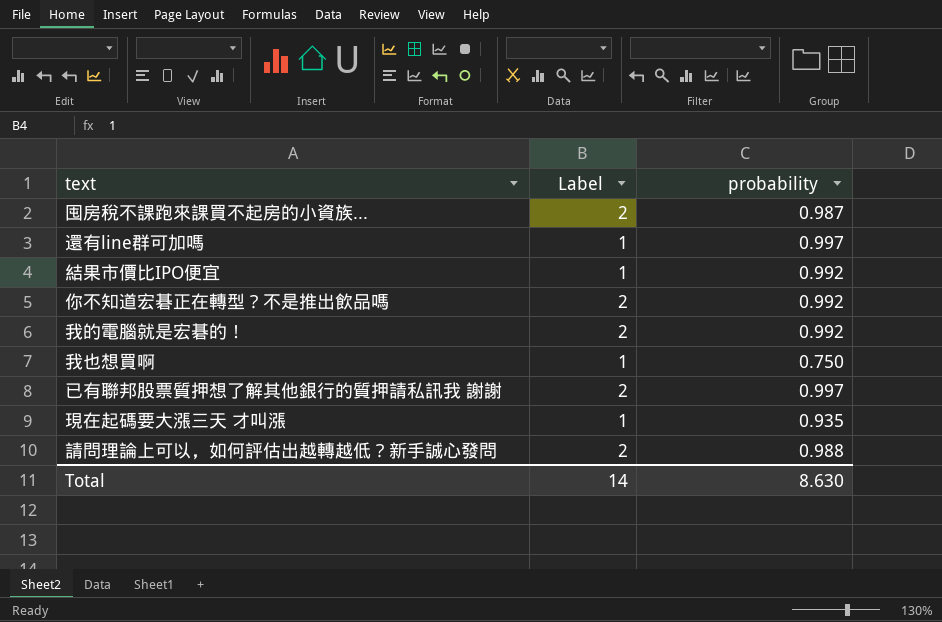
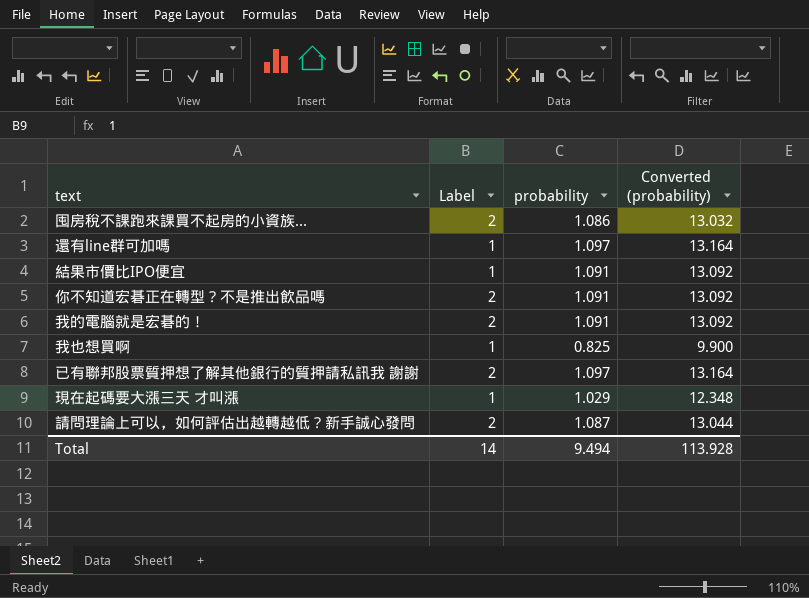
column Converted (probability) | formula: none -> [probability] * 12
囤房稅不課跑來課買不起房的小資族... | probability: 0.987 -> 1.086
還有line群可加嗎 | probability: 0.997 -> 1.097
結果市價比IPO便宜 | probability: 0.992 -> 1.091
你不知道宏碁正在轉型？不是推出飲品嗎 | probability: 0.992 -> 1.091
我的電腦就是宏碁的！ | probability: 0.992 -> 1.091
我也想買啊 | probability: 0.750 -> 0.825
已有聯邦股票質押想了解其他銀行的質押請私訊我 謝謝 | probability: 0.997 -> 1.097
現在起碼要大漲三天 才叫漲 | probability: 0.935 -> 1.029
請問理論上可以，如何評估出越轉越低？新手誠心發問 | probability: 0.988 -> 1.087
Total | probability: 8.630 -> 9.494

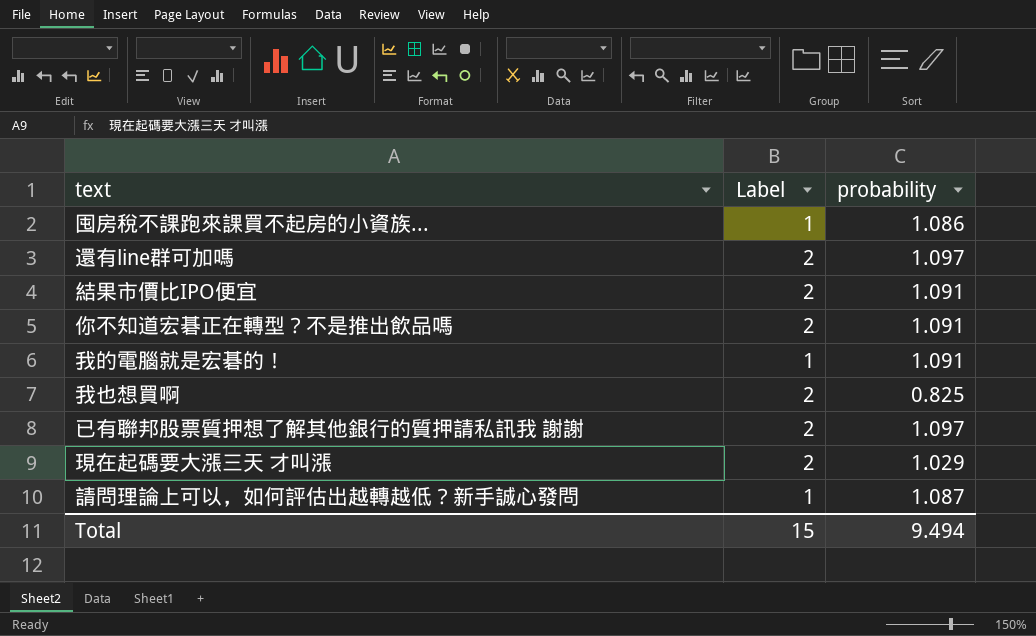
column Converted (probability) | formula: [probability] * 12 -> none
囤房稅不課跑來課買不起房的小資族... | Label: 2 -> 1
還有line群可加嗎 | Label: 1 -> 2
結果市價比IPO便宜 | Label: 1 -> 2
我的電腦就是宏碁的！ | Label: 2 -> 1
我也想買啊 | Label: 1 -> 2
現在起碼要大漲三天 才叫漲 | Label: 1 -> 2
請問理論上可以，如何評估出越轉越低？新手誠心發問 | Label: 2 -> 1
Total | Label: 14 -> 15

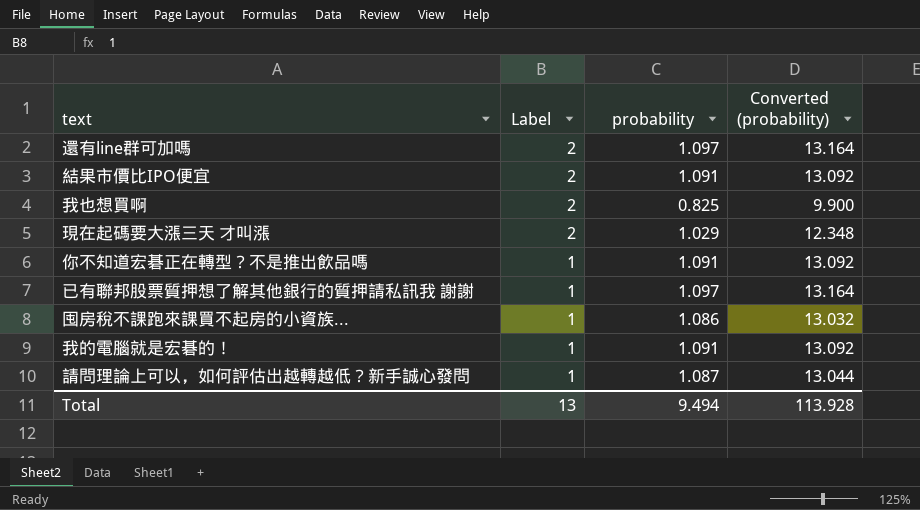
row order: none -> Label descending
column Converted (probability) | formula: none -> [probability] * 12
你不知道宏碁正在轉型？不是推出飲品嗎 | Label: 2 -> 1
已有聯邦股票質押想了解其他銀行的質押請私訊我 謝謝 | Label: 2 -> 1
Total | Label: 15 -> 13

